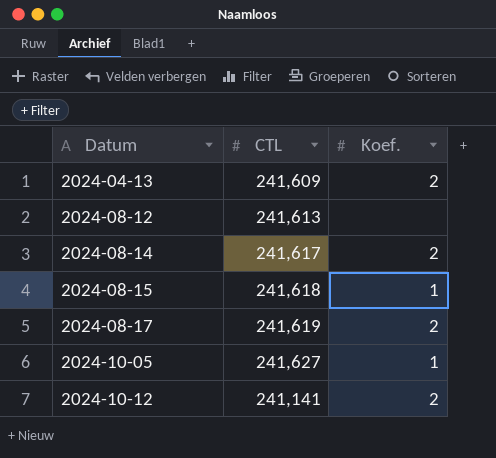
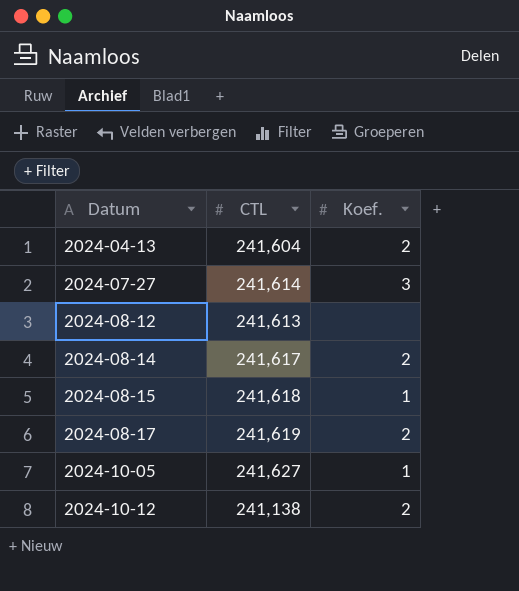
2024-04-13 | CTL: 241,609 -> 241,604
row 2024-07-27: none -> 241,614 | 3
2024-10-12 | CTL: 241,141 -> 241,138

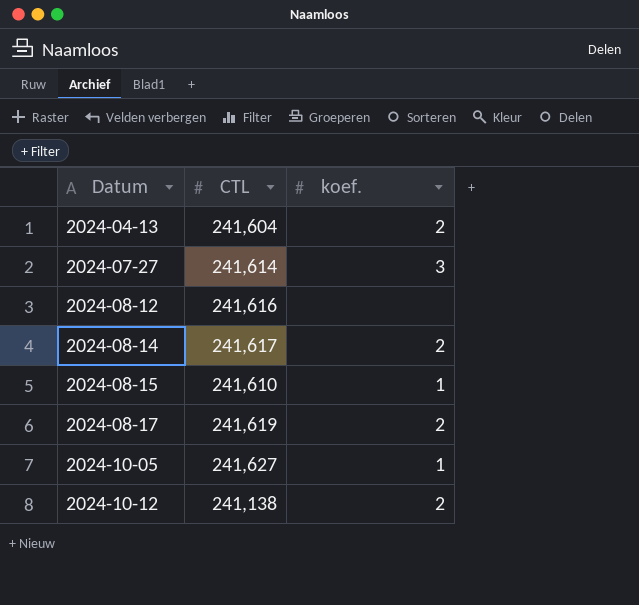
column name: Koef. -> koef.
2024-08-12 | CTL: 241,613 -> 241,616
2024-08-15 | CTL: 241,618 -> 241,610

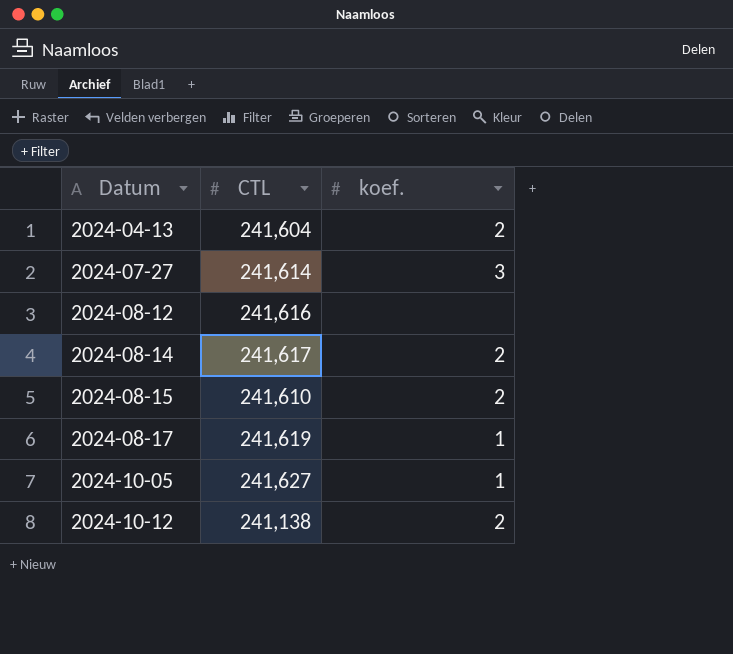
2024-08-15 | koef.: 1 -> 2
2024-08-17 | koef.: 2 -> 1

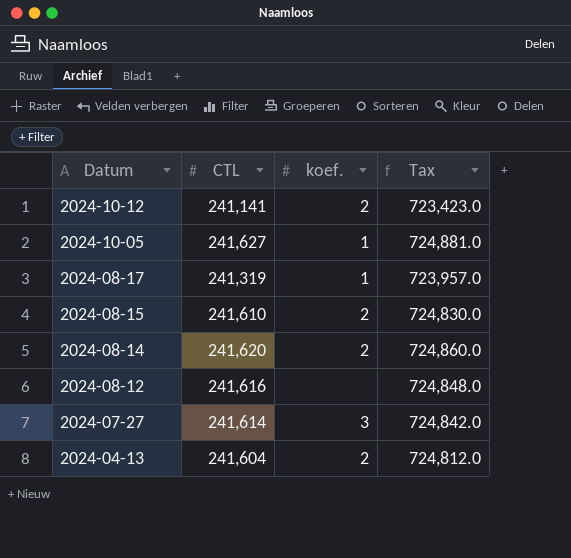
row order: Datum ascending -> Datum descending
column Tax | formula: none -> [CTL] * 3
2024-10-12 | CTL: 241,138 -> 241,141
2024-08-17 | CTL: 241,619 -> 241,319
2024-08-14 | CTL: 241,617 -> 241,620

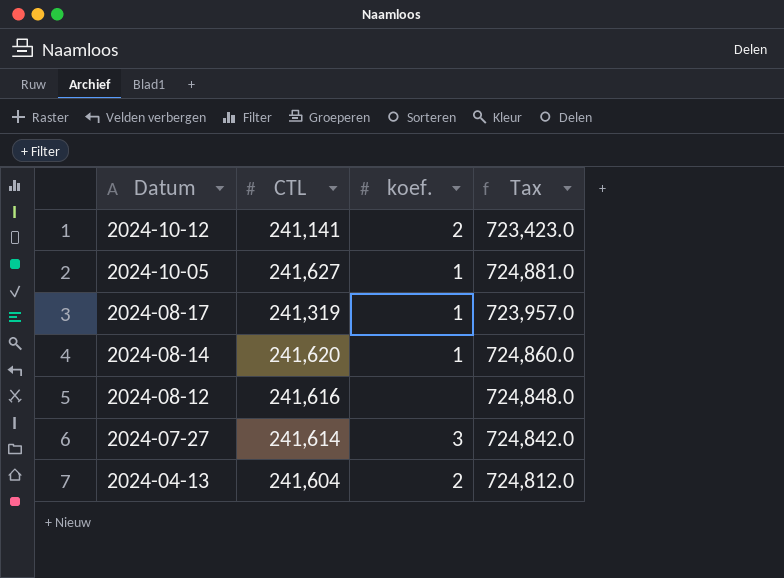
row 2024-08-15: 241,610 | 2 | 724,830.0 -> none
2024-08-14 | koef.: 2 -> 1

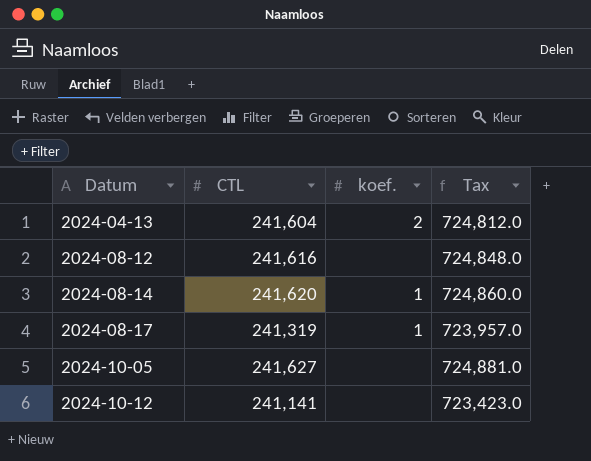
row order: Datum descending -> Datum ascending
row 2024-07-27: 241,614 | 3 | 724,842.0 -> none
2024-10-05 | koef.: 1 -> none
2024-10-12 | koef.: 2 -> none

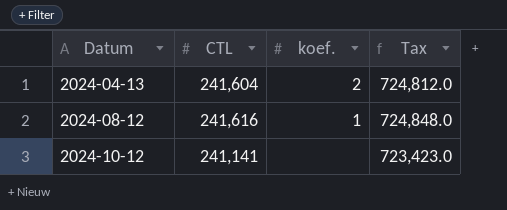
row 2024-08-14: 241,620 | 1 | 724,860.0 -> none
row 2024-08-17: 241,319 | 1 | 723,957.0 -> none
row 2024-10-05: 241,627 | none | 724,881.0 -> none
2024-08-12 | koef.: none -> 1

